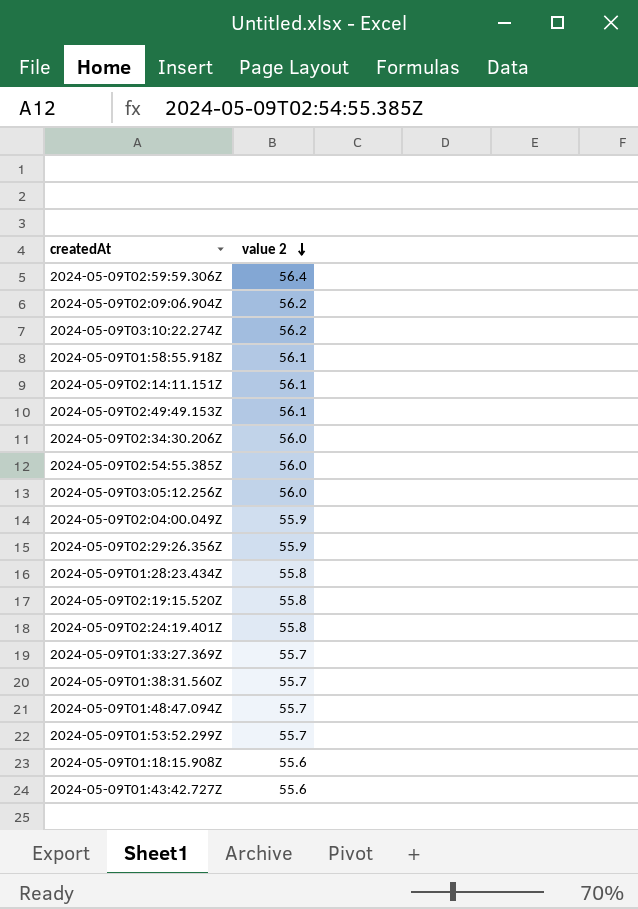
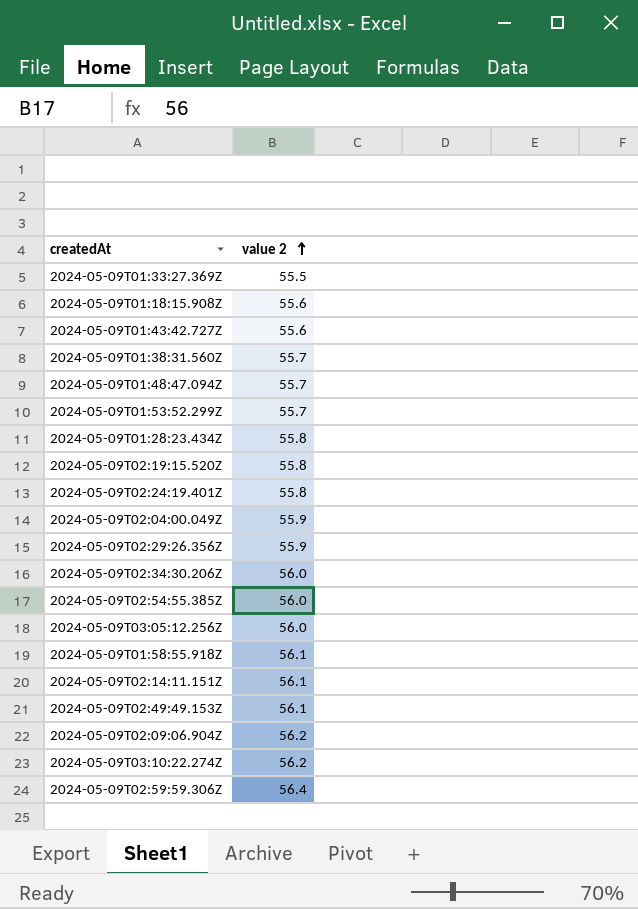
row order: value 2 descending -> value 2 ascending
2024-05-09T01:33:27.369Z | value 2: 55.7 -> 55.5

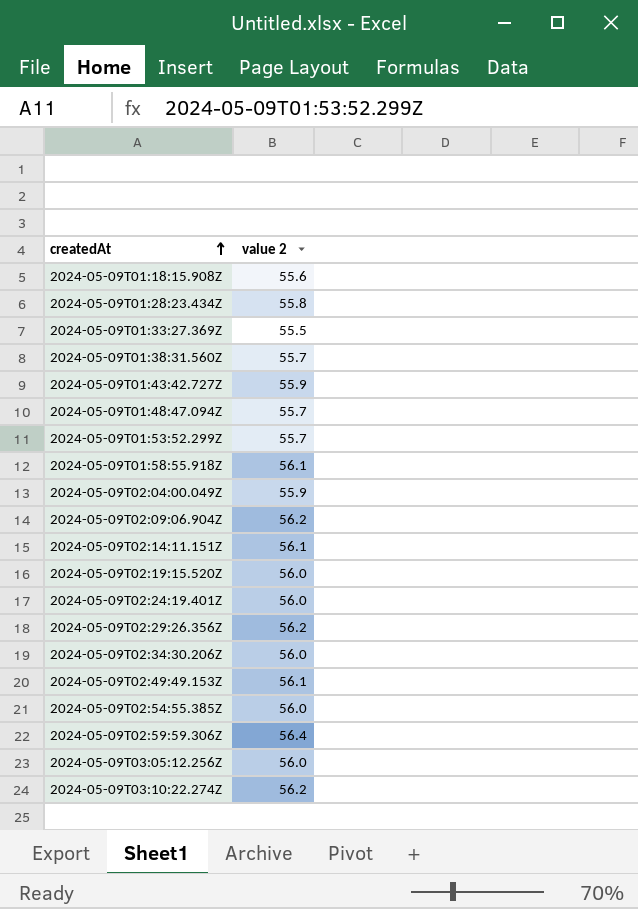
row order: value 2 ascending -> createdAt ascending
2024-05-09T01:43:42.727Z | value 2: 55.6 -> 55.9
2024-05-09T02:19:15.520Z | value 2: 55.8 -> 56.0
2024-05-09T02:24:19.401Z | value 2: 55.8 -> 56.0
2024-05-09T02:29:26.356Z | value 2: 55.9 -> 56.2

